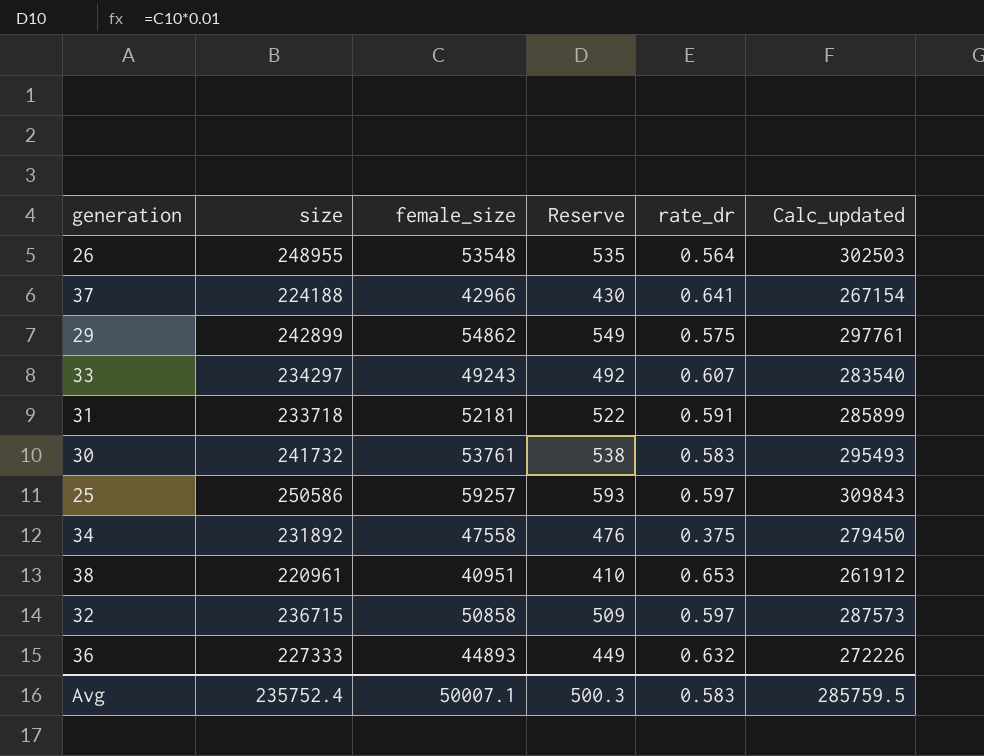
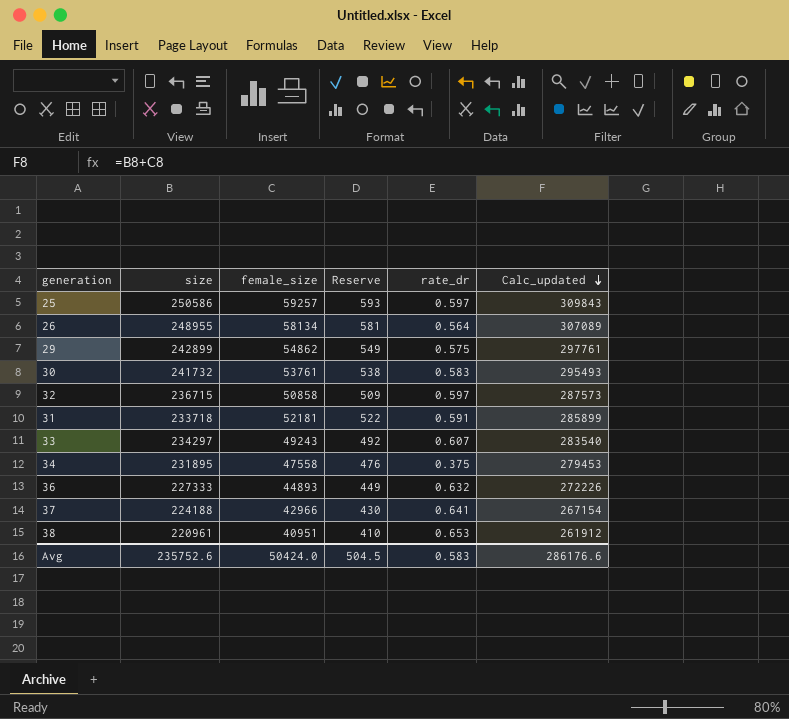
row order: none -> Calc_updated descending
26 | female_size: 53548 -> 58134
26 | Reserve: 535 -> 581
26 | Calc_updated: 302503 -> 307089
34 | size: 231892 -> 231895
34 | Calc_updated: 279450 -> 279453
Avg | size: 235752.4 -> 235752.6
Avg | female_size: 50007.1 -> 50424.0
Avg | Reserve: 500.3 -> 504.5
Avg | Calc_updated: 285759.5 -> 286176.6

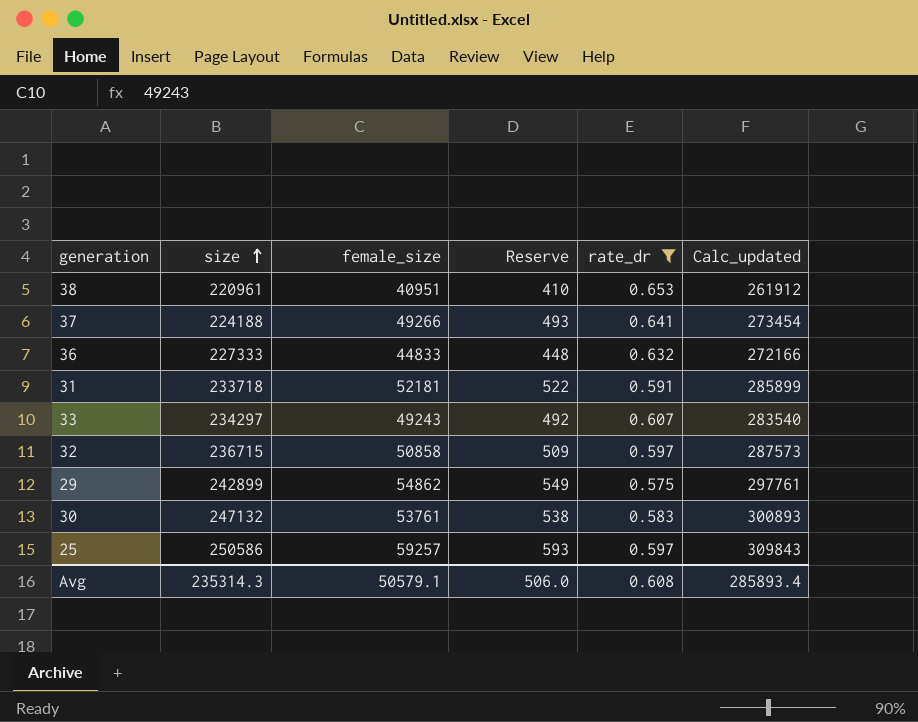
filter: none -> rate_dr >= 0.575
row order: Calc_updated descending -> size ascending
37 | female_size: 42966 -> 49266
37 | Reserve: 430 -> 493
37 | Calc_updated: 267154 -> 273454
36 | female_size: 44893 -> 44833
36 | Reserve: 449 -> 448
36 | Calc_updated: 272226 -> 272166
30 | size: 241732 -> 247132
30 | Calc_updated: 295493 -> 300893
Avg | size: 235752.6 -> 235314.3
Avg | female_size: 50424.0 -> 50579.1
Avg | Reserve: 504.5 -> 506.0
Avg | rate_dr: 0.583 -> 0.608
Avg | Calc_updated: 286176.6 -> 285893.4

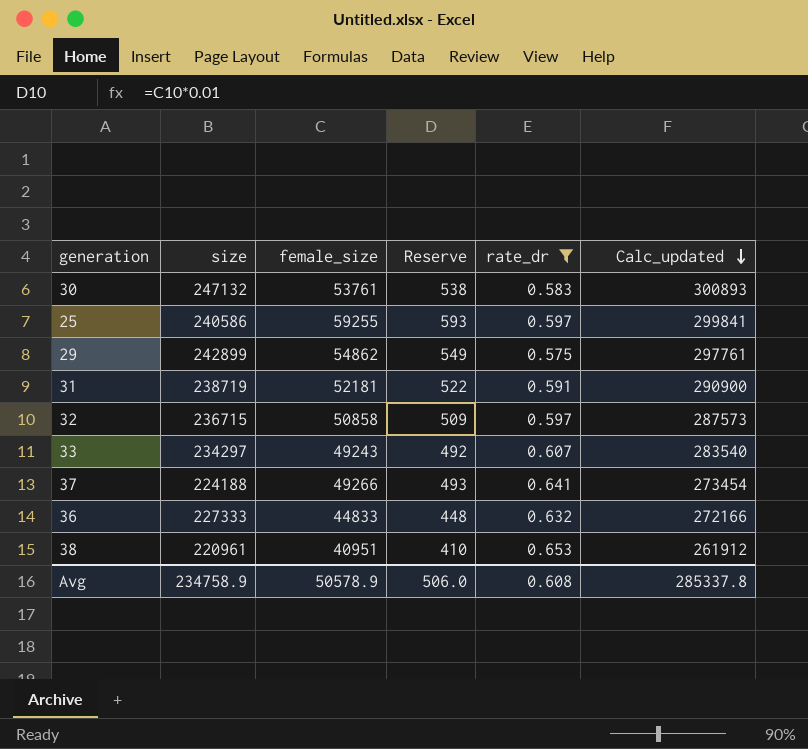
row order: size ascending -> Calc_updated descending
25 | size: 250586 -> 240586
25 | female_size: 59257 -> 59255
25 | Calc_updated: 309843 -> 299841
31 | size: 233718 -> 238719
31 | Calc_updated: 285899 -> 290900
Avg | size: 235314.3 -> 234758.9
Avg | female_size: 50579.1 -> 50578.9
Avg | Calc_updated: 285893.4 -> 285337.8

